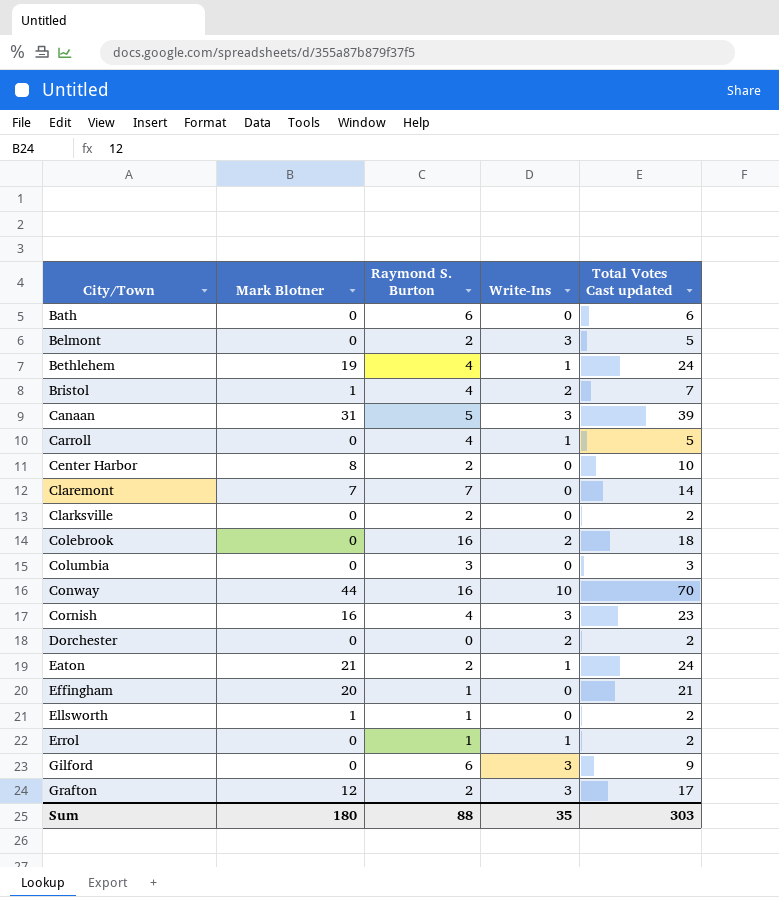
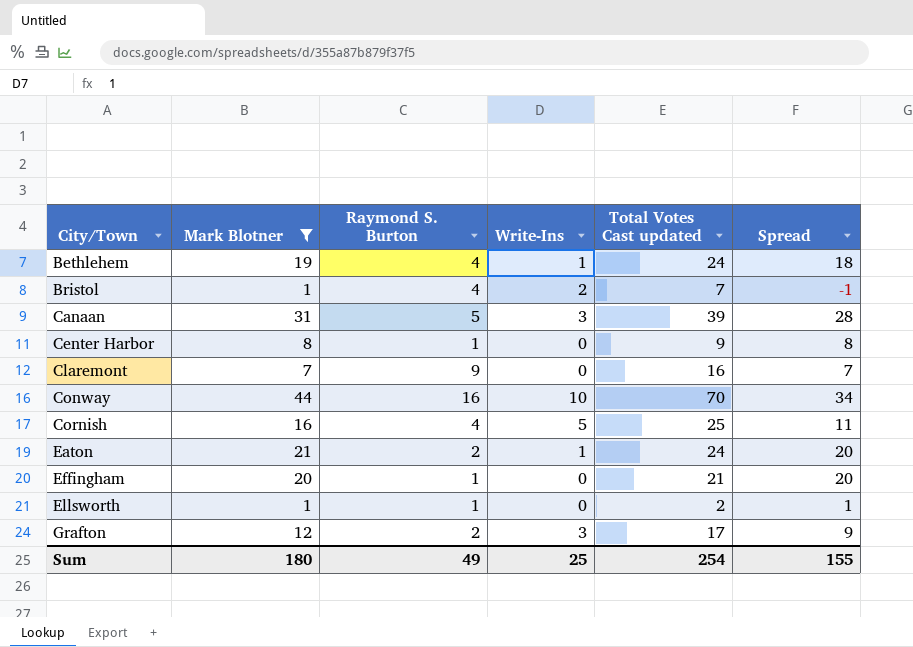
filter: none -> Mark Blotner != 0
column Spread | formula: none -> [Mark Blotner] - [Write-Ins]
Center Harbor | Raymond S. Burton: 2 -> 1
Center Harbor | Total Votes Cast updated: 10 -> 9
Claremont | Raymond S. Burton: 7 -> 9
Claremont | Total Votes Cast updated: 14 -> 16
Cornish | Write-Ins: 3 -> 5
Cornish | Total Votes Cast updated: 23 -> 25
Sum | Raymond S. Burton: 88 -> 49
Sum | Write-Ins: 35 -> 25
Sum | Total Votes Cast updated: 303 -> 254

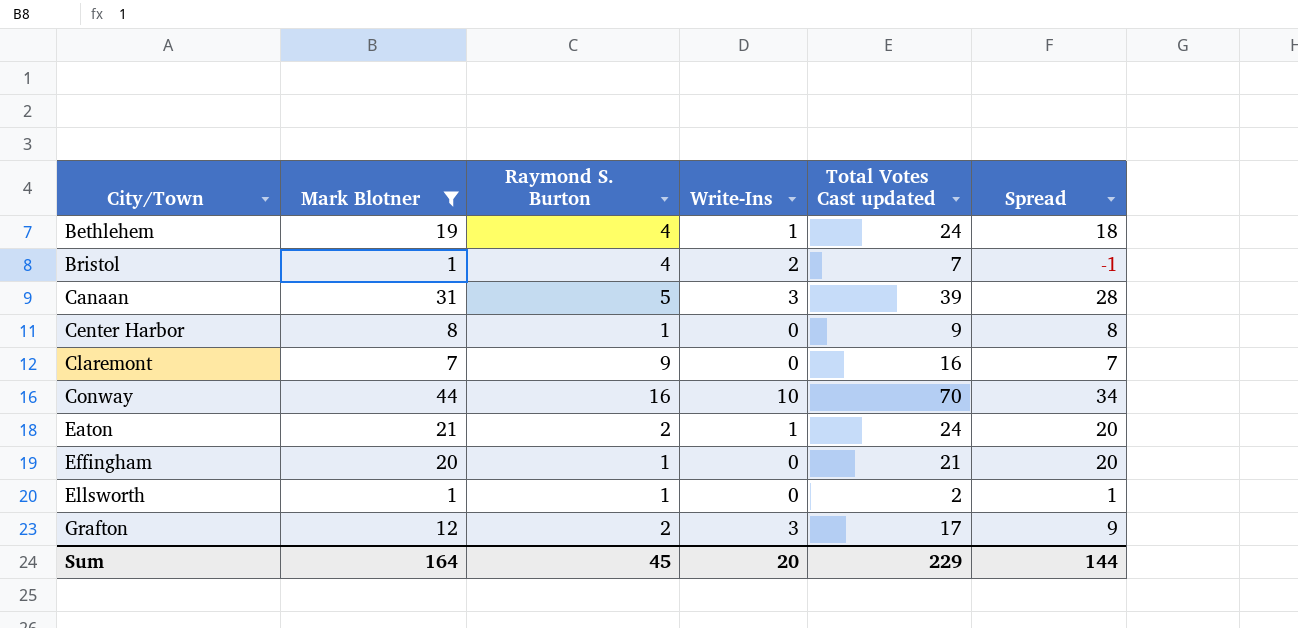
row Cornish: 16 | 4 | 5 | 25 | 11 -> none
Sum | Mark Blotner: 180 -> 164
Sum | Raymond S. Burton: 49 -> 45
Sum | Write-Ins: 25 -> 20
Sum | Total Votes Cast updated: 254 -> 229
Sum | Spread: 155 -> 144

